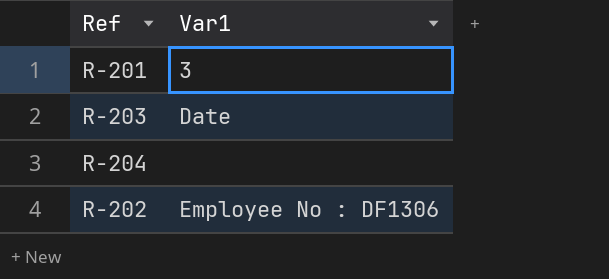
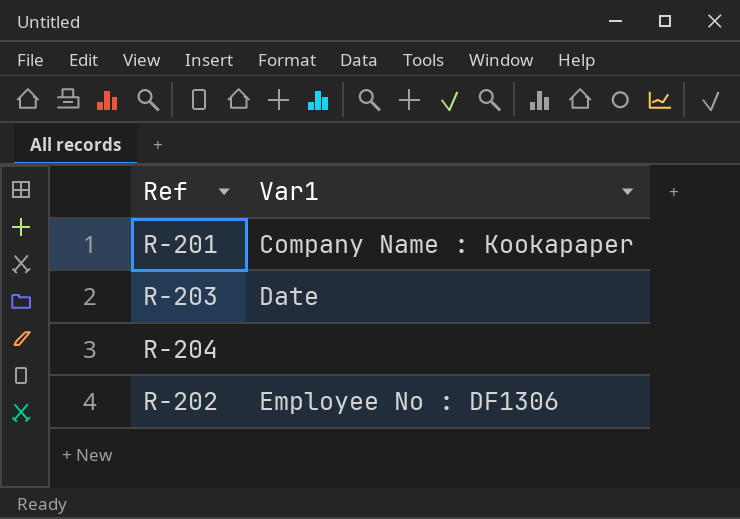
R-201 | Var1: 3 -> Company Name : Kookapaper

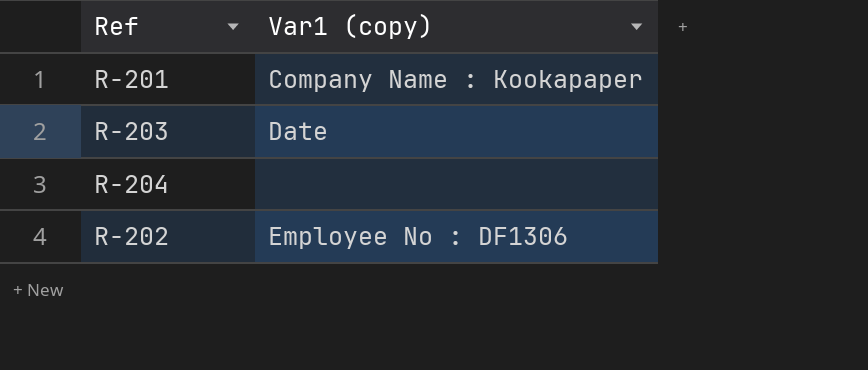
column name: Var1 -> Var1 (copy)

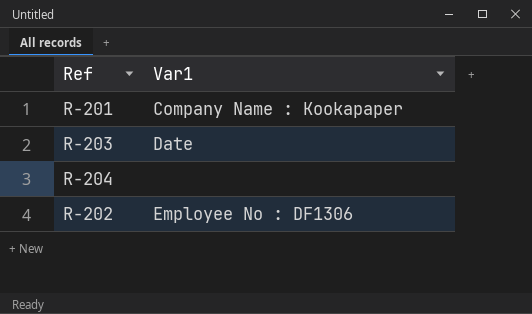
column name: Var1 (copy) -> Var1

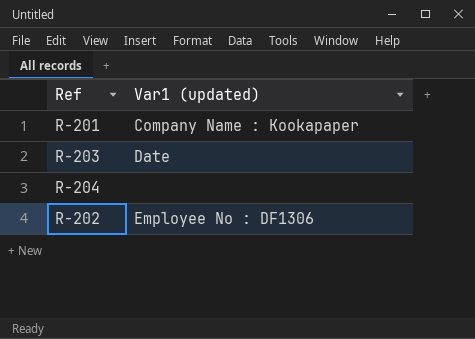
column name: Var1 -> Var1 (updated)

